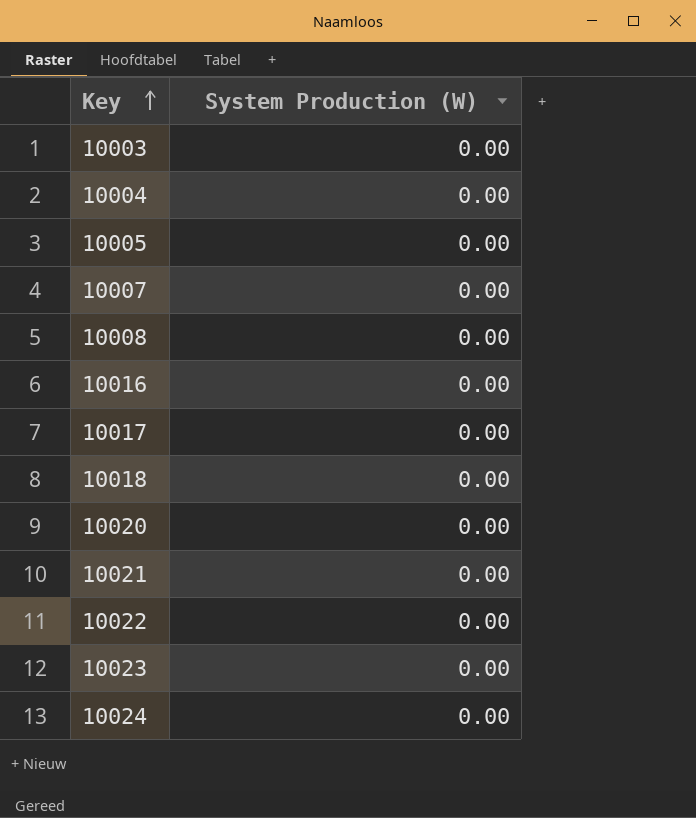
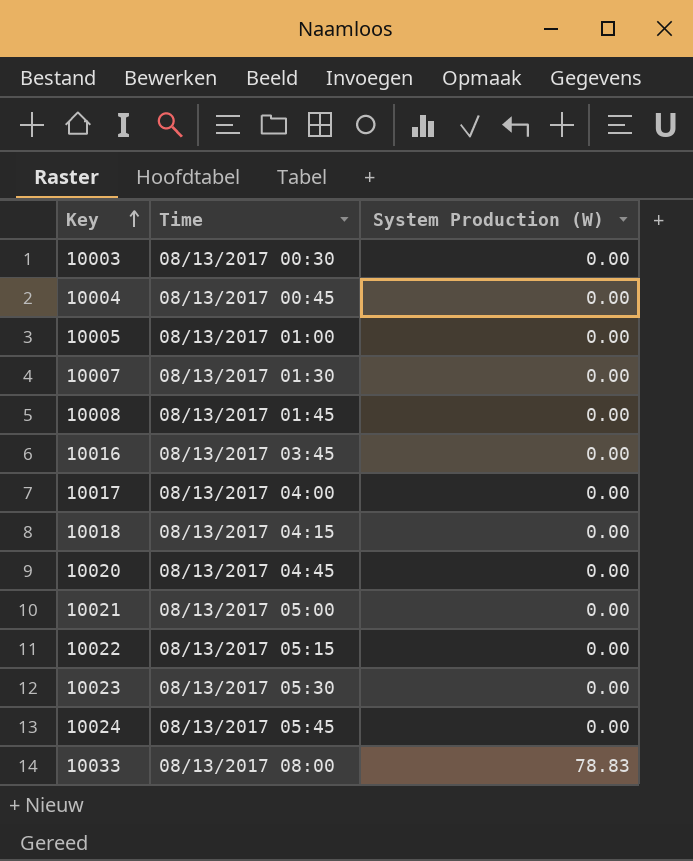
column Time | position: none -> 2
row 10033: none -> 08/13/2017 08:00 | 78.83

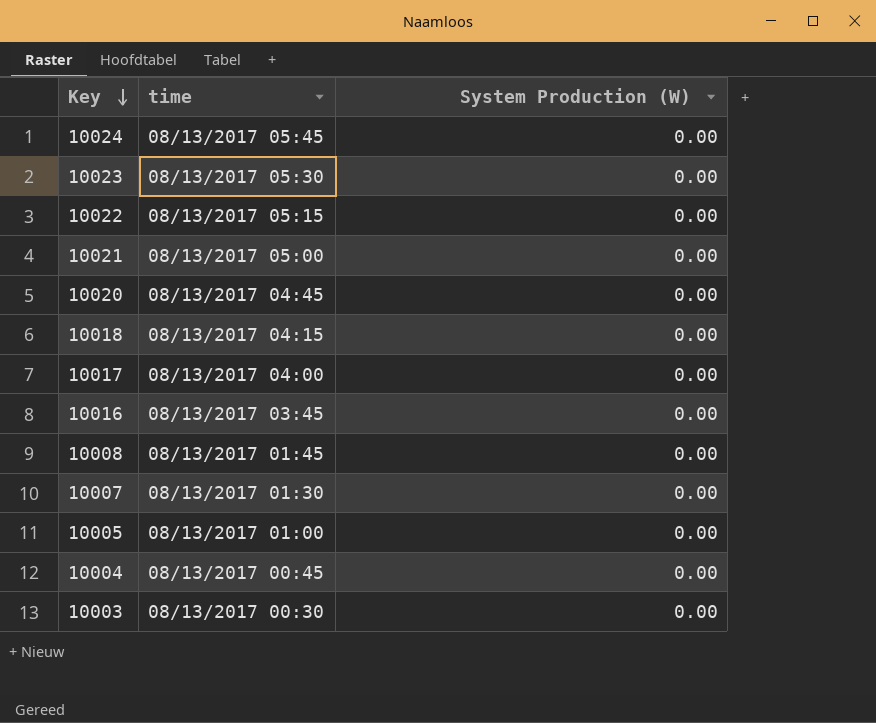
row order: Key ascending -> Key descending
column name: Time -> time
row 10033: 08/13/2017 08:00 | 78.83 -> none

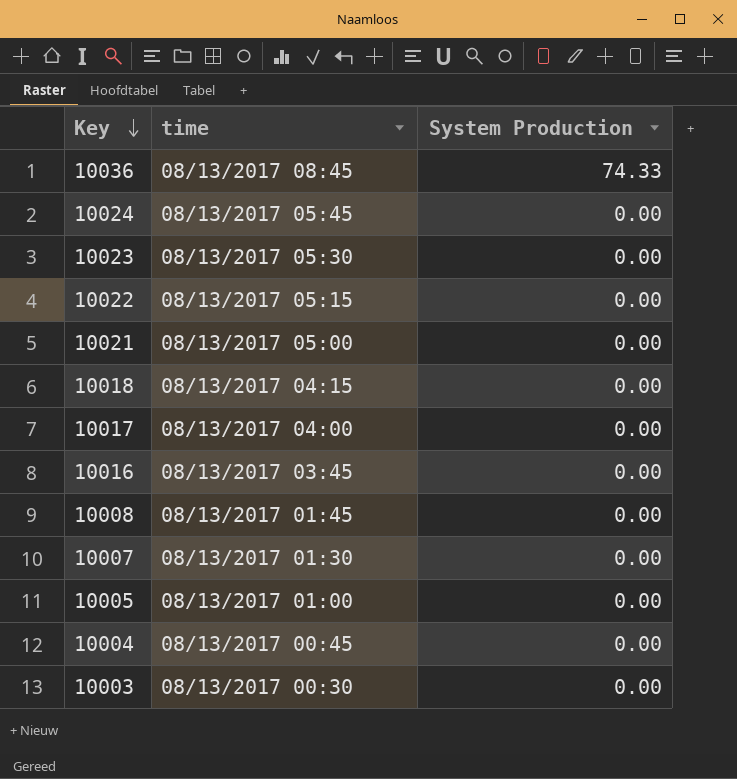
column name: System Production (W) -> System Production
row 10020: 08/13/2017 04:45 | 0.00 -> none
row 10036: none -> 08/13/2017 08:45 | 74.33

